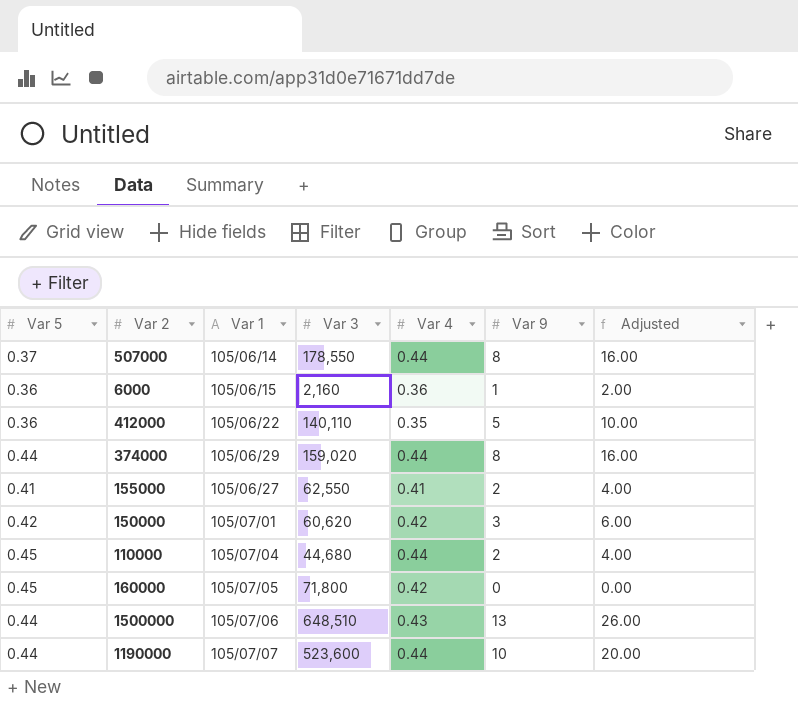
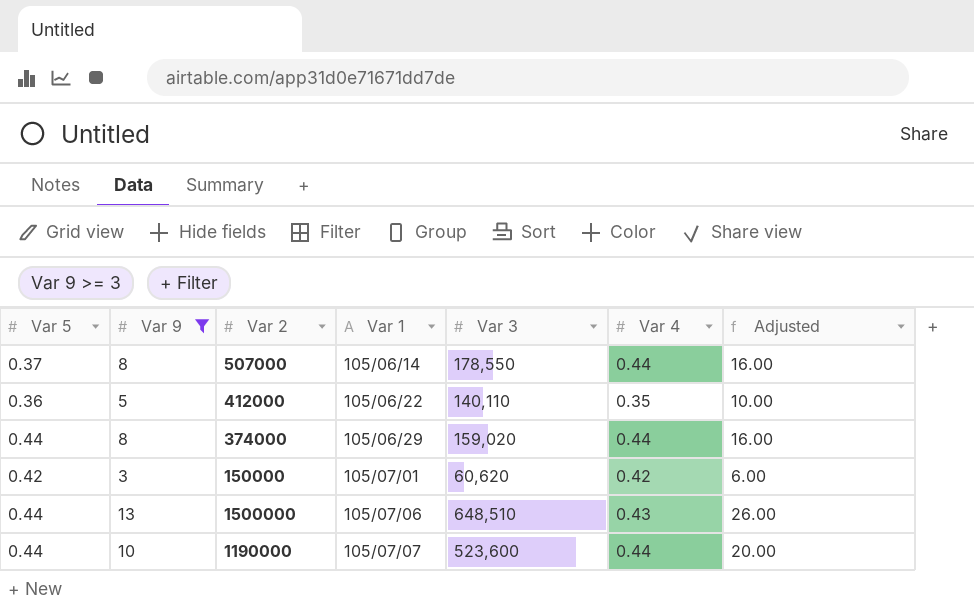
filter: none -> Var 9 >= 3
column Var 9 | position: 6 -> 2

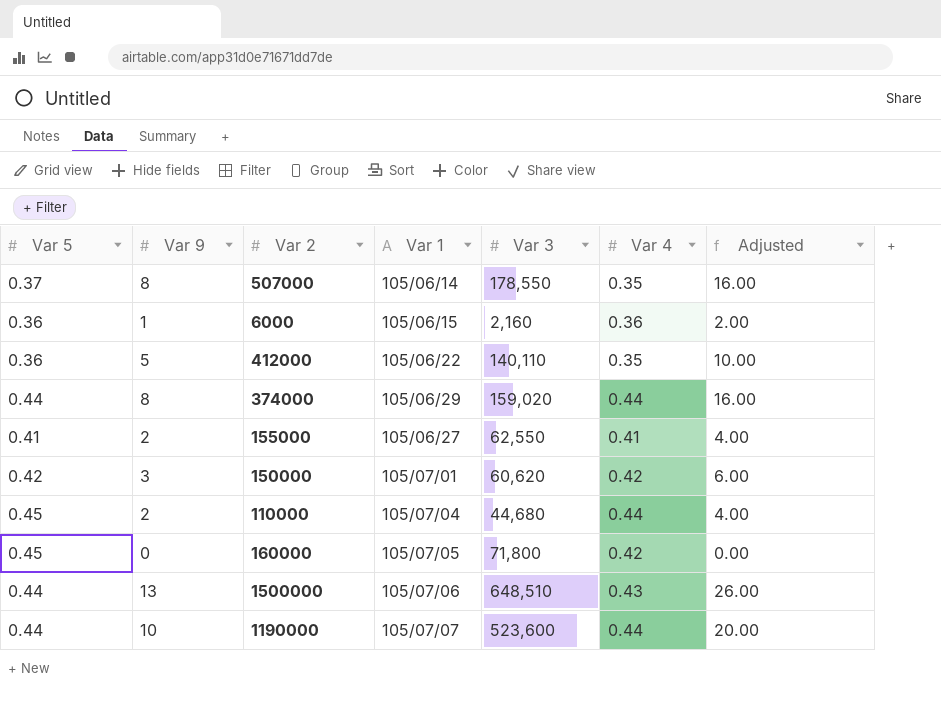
filter: Var 9 >= 3 -> none
507000 | Var 4: 0.44 -> 0.35

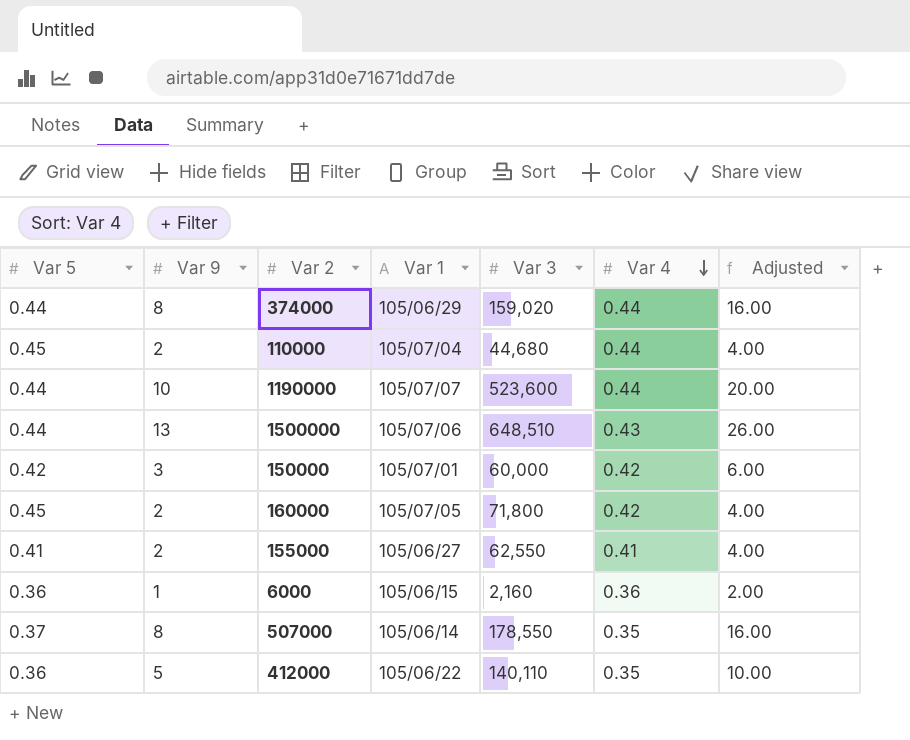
row order: none -> Var 4 descending
150000 | Var 3: 60,620 -> 60,000
160000 | Var 9: 0 -> 2
160000 | Adjusted: 0.00 -> 4.00

